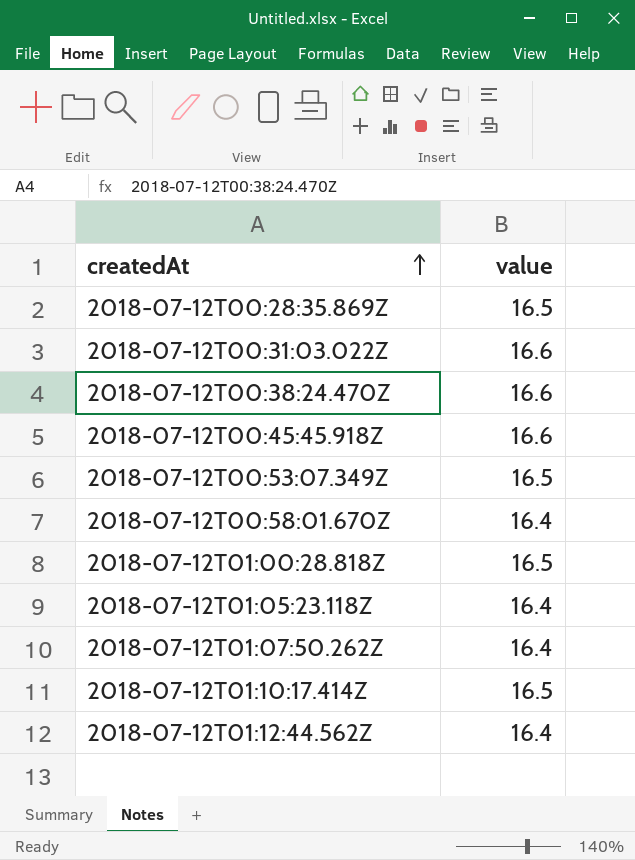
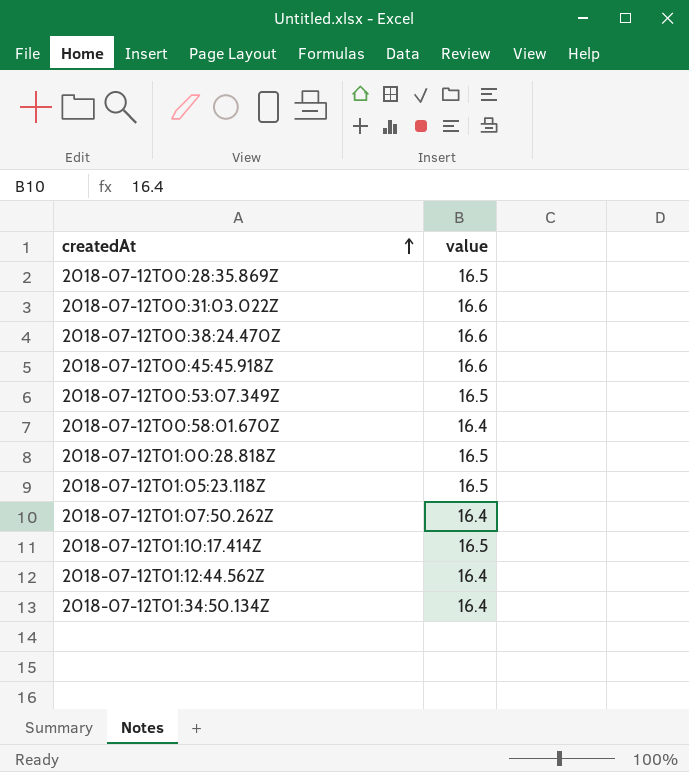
2018-07-12T01:05:23.118Z | value: 16.4 -> 16.5
row 2018-07-12T01:34:50.134Z: none -> 16.4

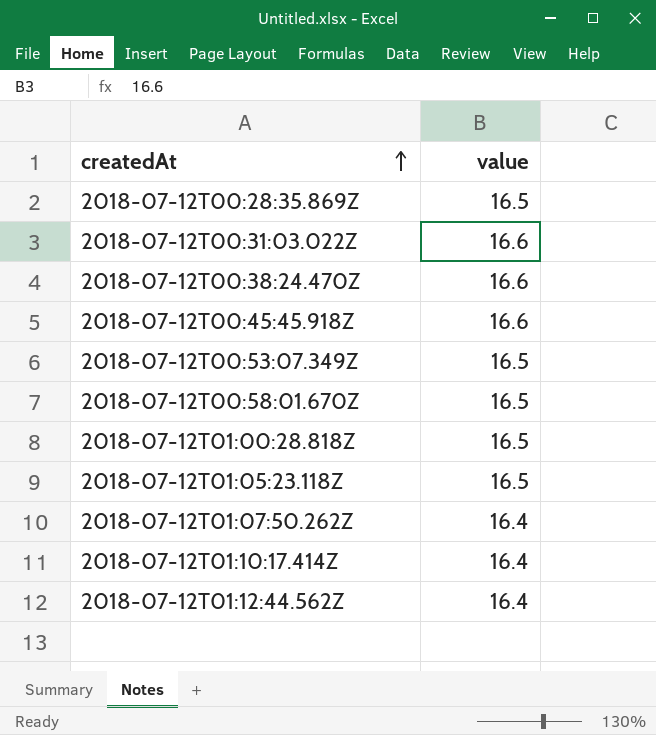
row 2018-07-12T01:34:50.134Z: 16.4 -> none
2018-07-12T00:58:01.670Z | value: 16.4 -> 16.5
2018-07-12T01:10:17.414Z | value: 16.5 -> 16.4

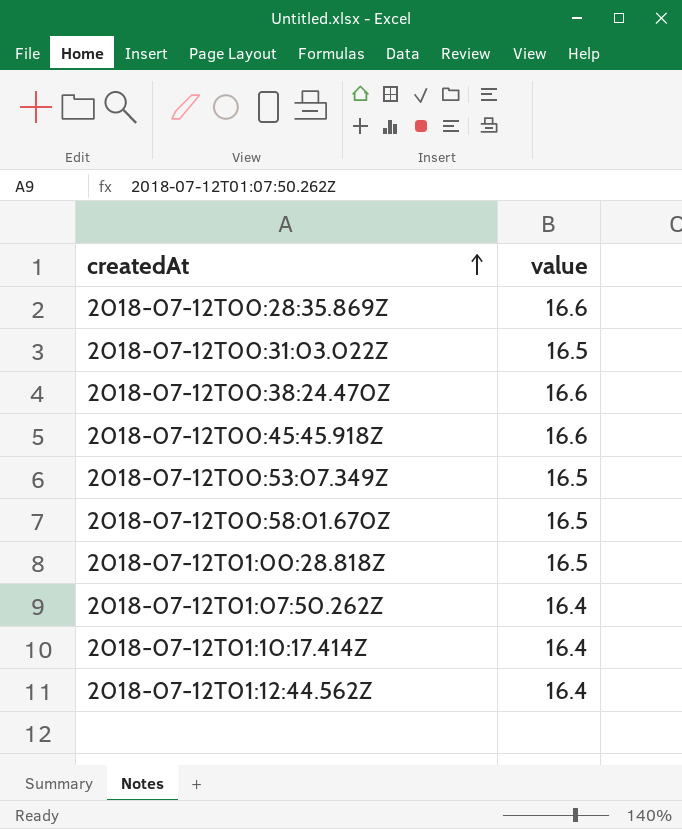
row 2018-07-12T01:05:23.118Z: 16.5 -> none
2018-07-12T00:28:35.869Z | value: 16.5 -> 16.6
2018-07-12T00:31:03.022Z | value: 16.6 -> 16.5

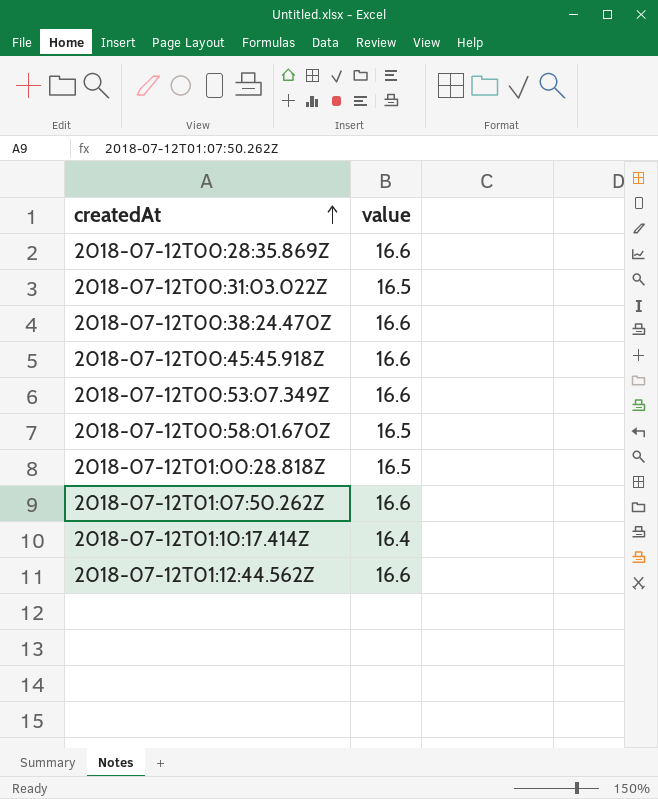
2018-07-12T00:53:07.349Z | value: 16.5 -> 16.6
2018-07-12T01:07:50.262Z | value: 16.4 -> 16.6
2018-07-12T01:12:44.562Z | value: 16.4 -> 16.6

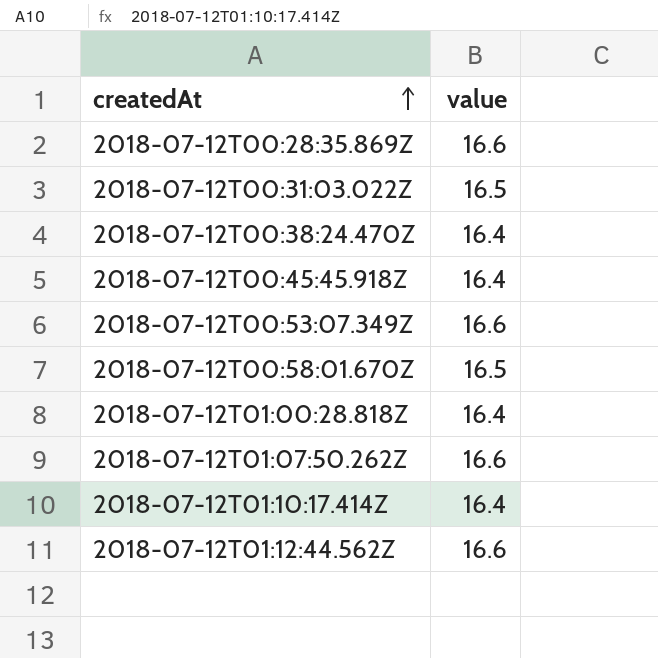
2018-07-12T00:38:24.470Z | value: 16.6 -> 16.4
2018-07-12T00:45:45.918Z | value: 16.6 -> 16.4
2018-07-12T01:00:28.818Z | value: 16.5 -> 16.4

